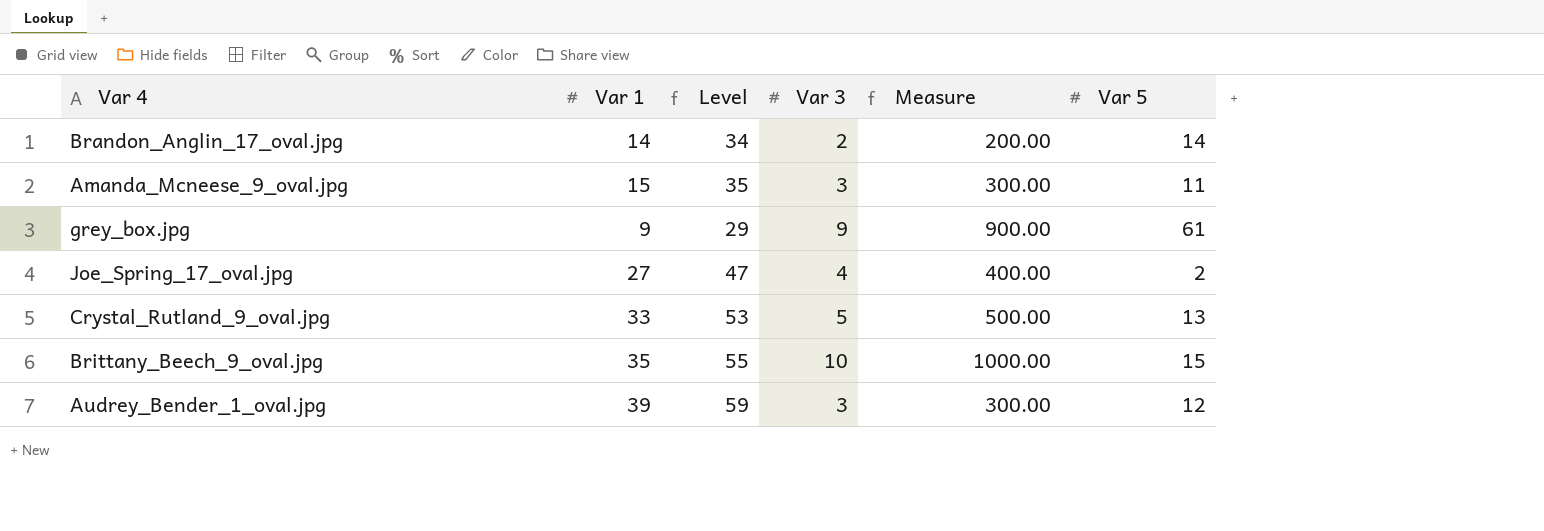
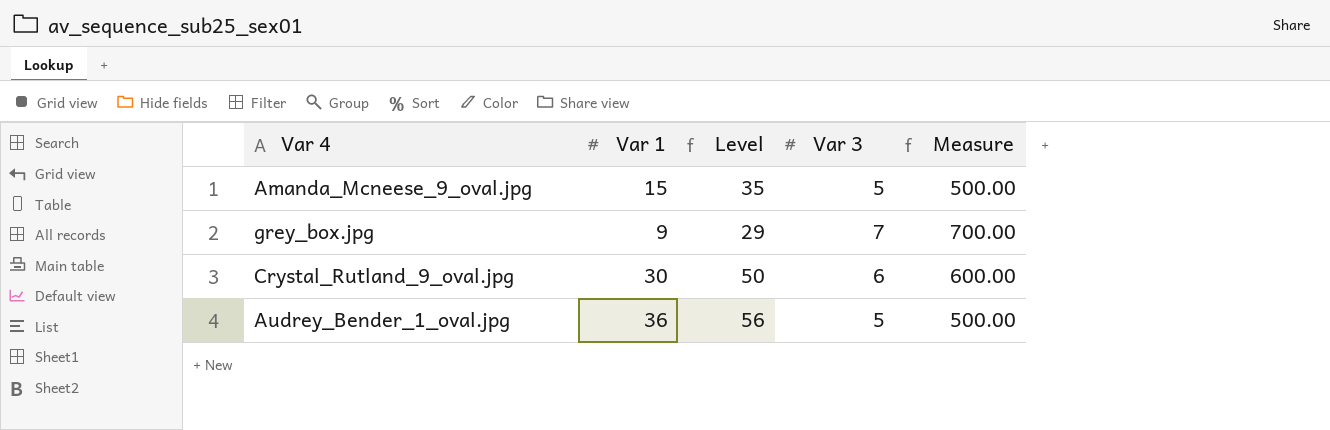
column Var 5 | position: 6 -> none
row Brandon_Anglin_17_oval.jpg: 14 | 34 | 2 | 200.00 | 14 -> none
row Joe_Spring_17_oval.jpg: 27 | 47 | 4 | 400.00 | 2 -> none
row Brittany_Beech_9_oval.jpg: 35 | 55 | 10 | 1000.00 | 15 -> none
Amanda_Mcneese_9_oval.jpg | Var 3: 3 -> 5
Amanda_Mcneese_9_oval.jpg | Measure: 300.00 -> 500.00
grey_box.jpg | Var 3: 9 -> 7
grey_box.jpg | Measure: 900.00 -> 700.00
Crystal_Rutland_9_oval.jpg | Var 1: 33 -> 30
Crystal_Rutland_9_oval.jpg | Level: 53 -> 50
Crystal_Rutland_9_oval.jpg | Var 3: 5 -> 6
Crystal_Rutland_9_oval.jpg | Measure: 500.00 -> 600.00
Audrey_Bender_1_oval.jpg | Var 1: 39 -> 36
Audrey_Bender_1_oval.jpg | Level: 59 -> 56
Audrey_Bender_1_oval.jpg | Var 3: 3 -> 5
Audrey_Bender_1_oval.jpg | Measure: 300.00 -> 500.00

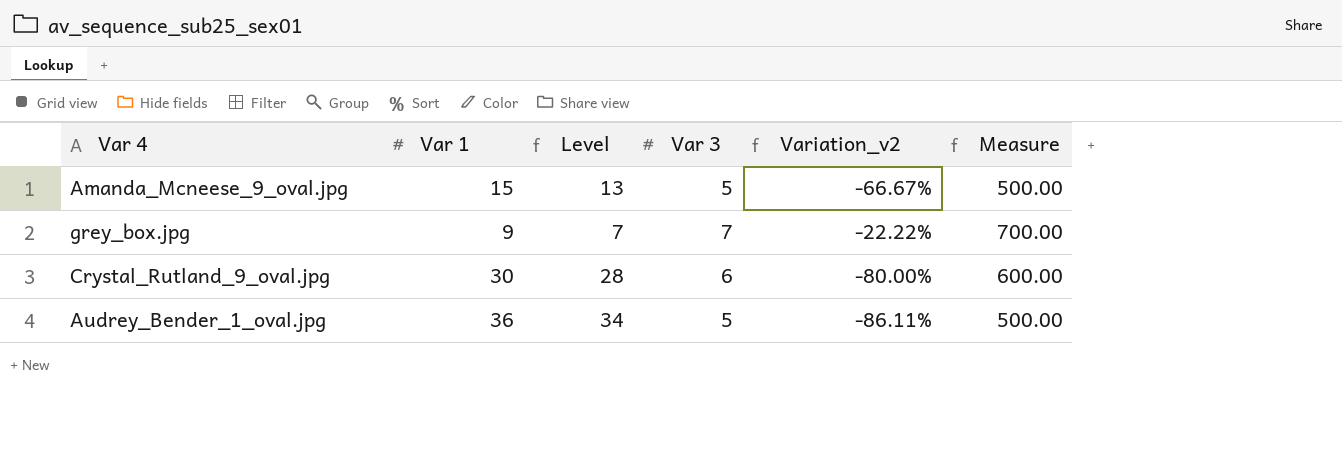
column Level | formula: [Var 1] + 20 -> [Var 1] - 2
column Variation_v2 | formula: none -> ([Var 3] - [Var 1]) / [Var 1]

